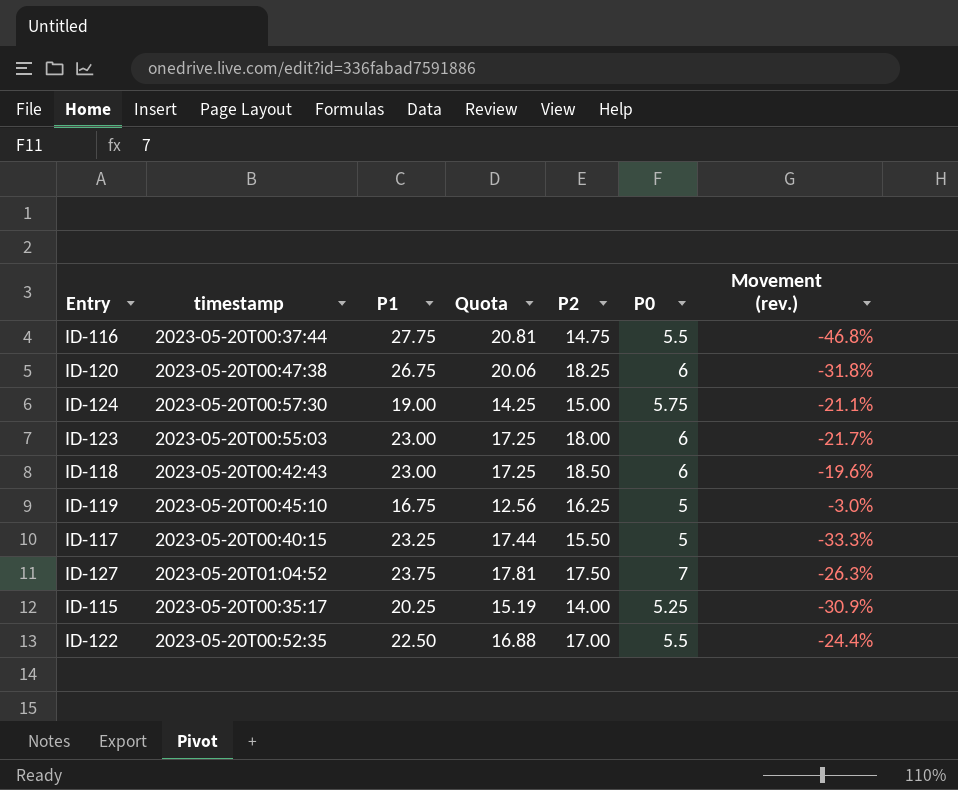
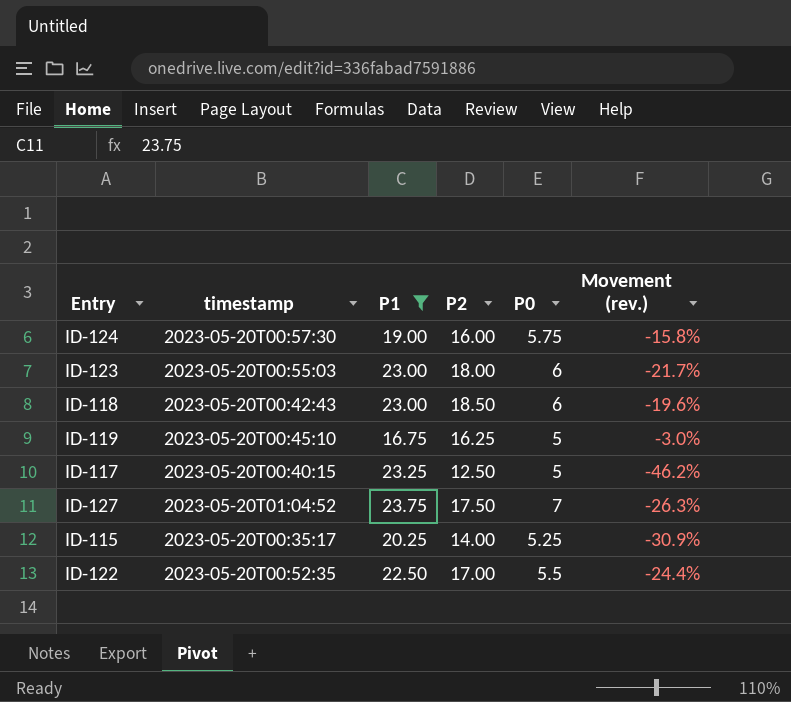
filter: none -> P1 <= 23.75
column Quota | formula: [P1] * 0.75 -> none
ID-124 | P2: 15.00 -> 16.00
ID-124 | Movement (rev.): -21.1% -> -15.8%
ID-117 | P2: 15.50 -> 12.50
ID-117 | Movement (rev.): -33.3% -> -46.2%

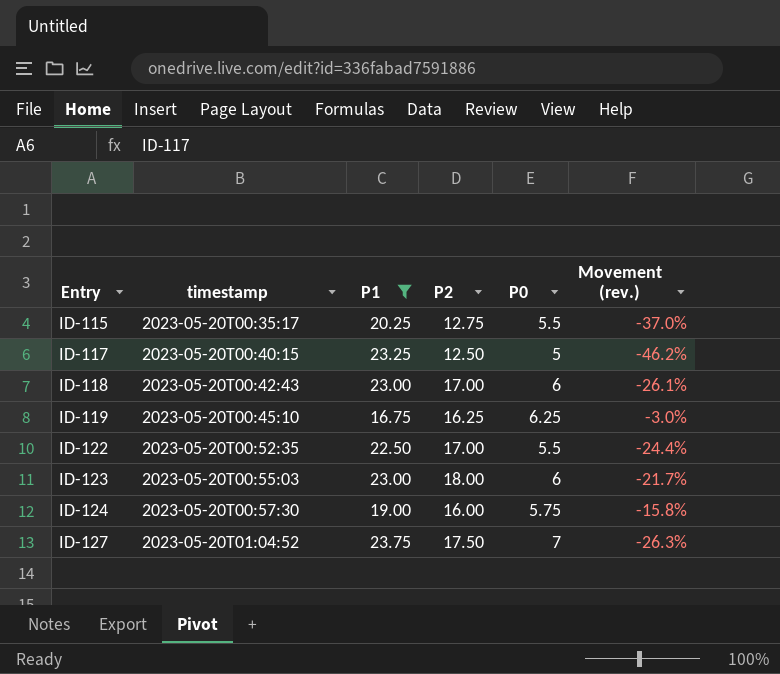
row order: none -> Entry ascending
ID-115 | P2: 14.00 -> 12.75
ID-115 | P0: 5.25 -> 5.5
ID-115 | Movement (rev.): -30.9% -> -37.0%
ID-118 | P2: 18.50 -> 17.00
ID-118 | Movement (rev.): -19.6% -> -26.1%
ID-119 | P0: 5 -> 6.25

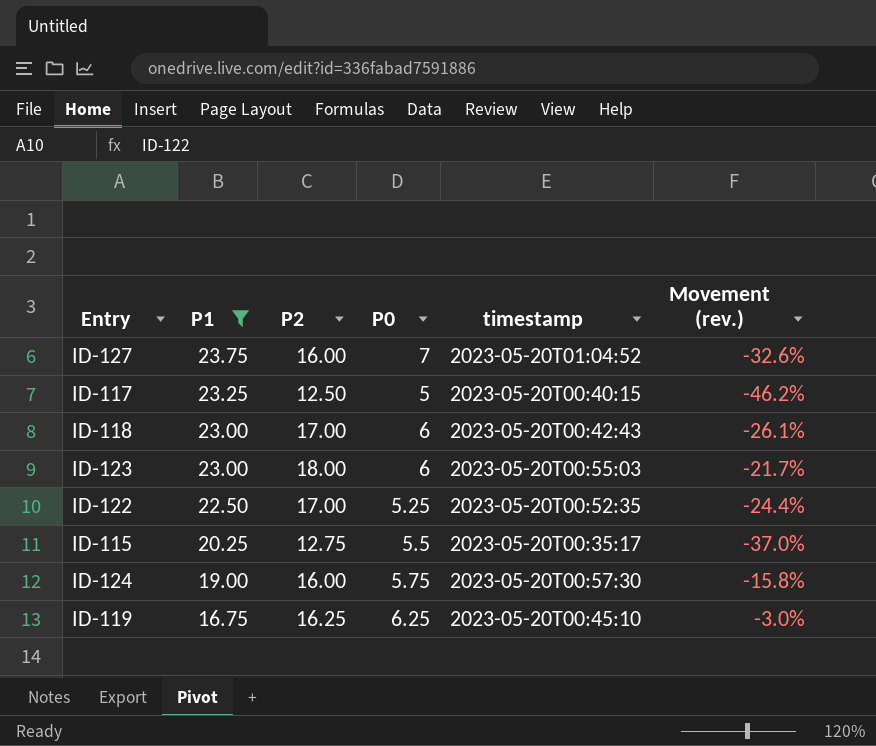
row order: Entry ascending -> P1 descending
column timestamp | position: 2 -> 5
ID-127 | P2: 17.50 -> 16.00
ID-127 | Movement (rev.): -26.3% -> -32.6%
ID-122 | P0: 5.5 -> 5.25

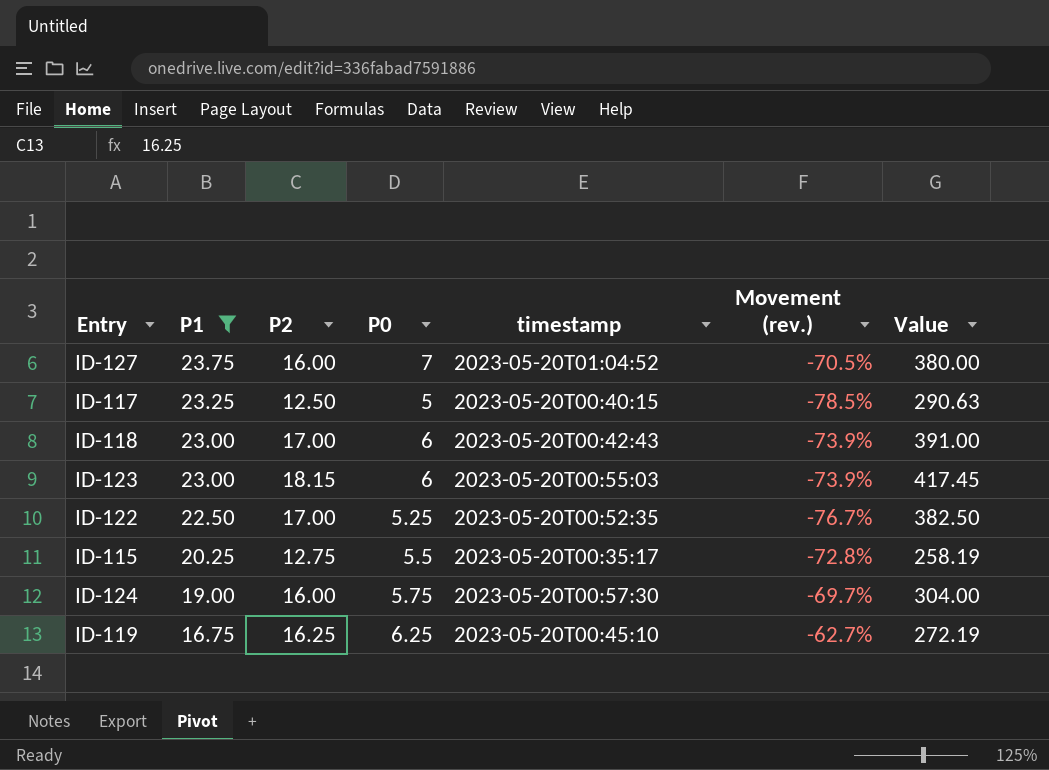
column Movement (rev.) | formula: ([P2] - [P1]) / [P1] -> ([P0] - [P1]) / [P1]
column Value | formula: none -> [P1] * [P2]
ID-123 | P2: 18.00 -> 18.15

